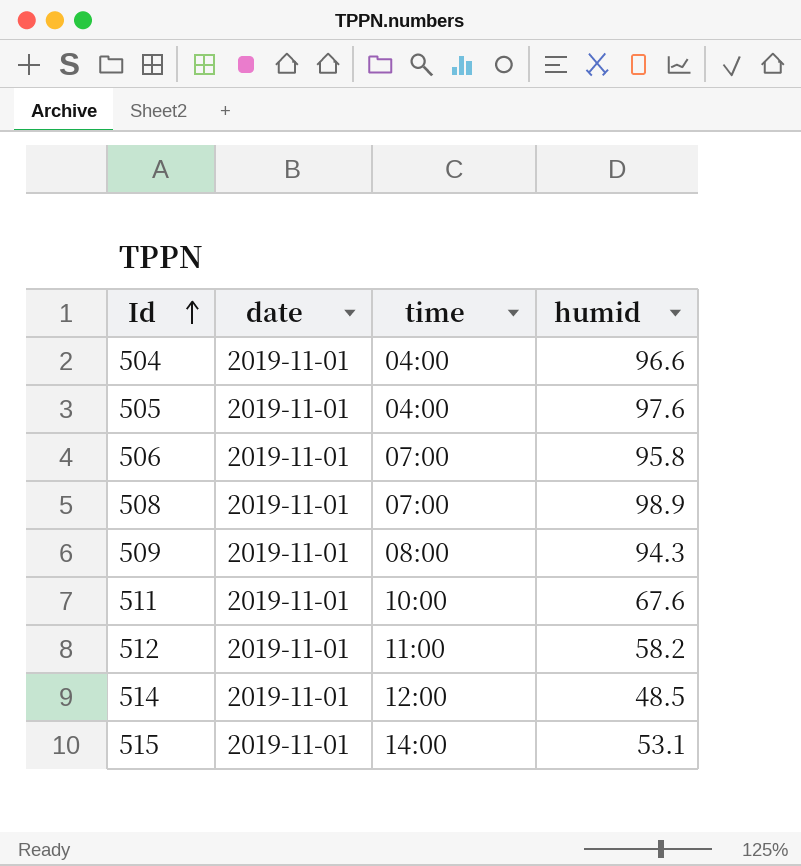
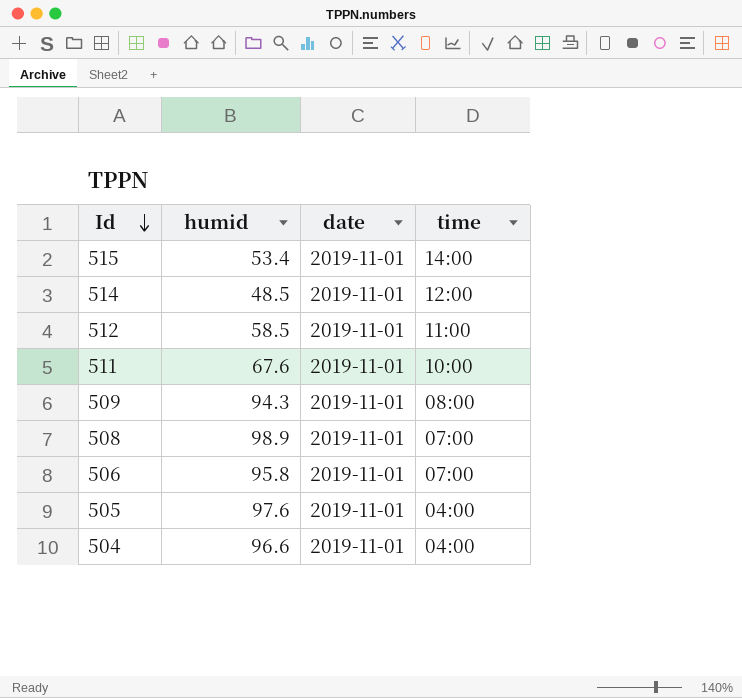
row order: Id ascending -> Id descending
column humid | position: 4 -> 2
515 | humid: 53.1 -> 53.4
512 | humid: 58.2 -> 58.5

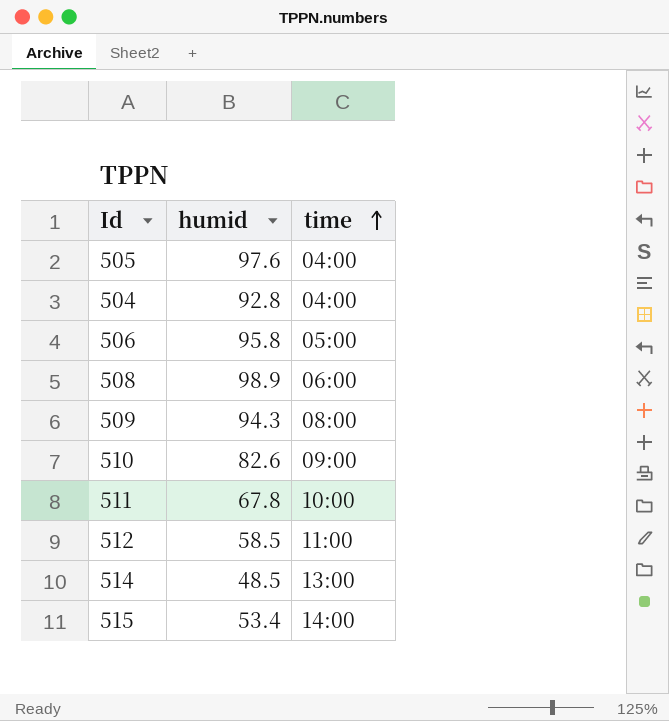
row order: Id descending -> time ascending
column date | position: 3 -> none
504 | humid: 96.6 -> 92.8
506 | time: 07:00 -> 05:00
508 | time: 07:00 -> 06:00
row 510: none -> 82.6 | 09:00
511 | humid: 67.6 -> 67.8
514 | time: 12:00 -> 13:00

